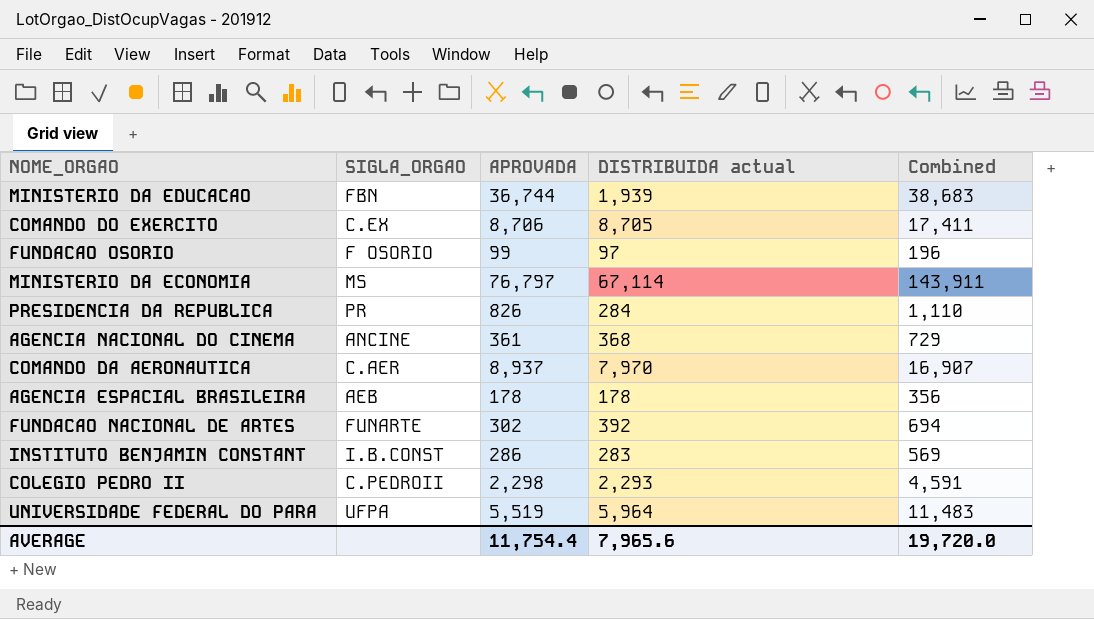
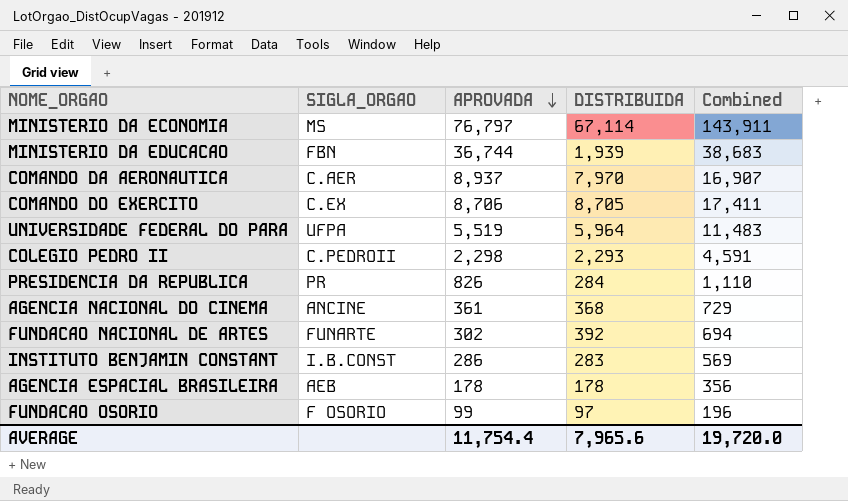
row order: none -> APROVADA descending
column name: DISTRIBUIDA actual -> DISTRIBUIDA

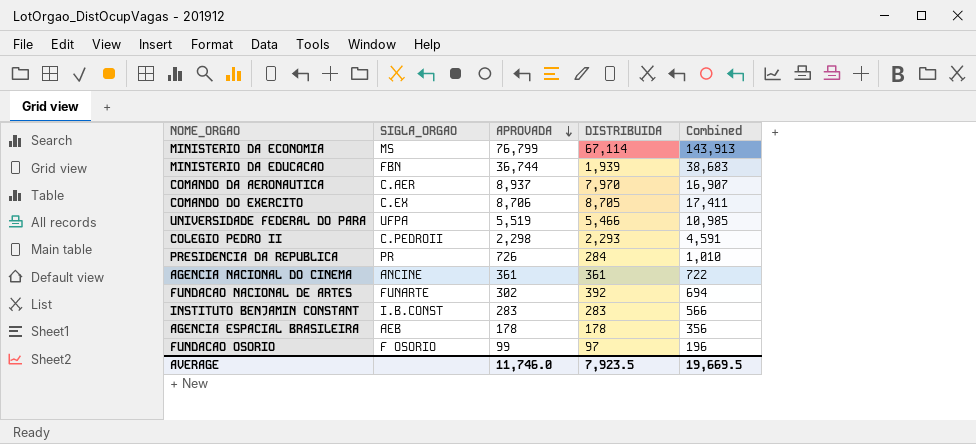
MINISTERIO DA ECONOMIA | APROVADA: 76,797 -> 76,799
MINISTERIO DA ECONOMIA | Combined: 143,911 -> 143,913
UNIVERSIDADE FEDERAL DO PARA | DISTRIBUIDA: 5,964 -> 5,466
UNIVERSIDADE FEDERAL DO PARA | Combined: 11,483 -> 10,985
PRESIDENCIA DA REPUBLICA | APROVADA: 826 -> 726
PRESIDENCIA DA REPUBLICA | Combined: 1,110 -> 1,010
AGENCIA NACIONAL DO CINEMA | DISTRIBUIDA: 368 -> 361
AGENCIA NACIONAL DO CINEMA | Combined: 729 -> 722
INSTITUTO BENJAMIN CONSTANT | APROVADA: 286 -> 283
INSTITUTO BENJAMIN CONSTANT | Combined: 569 -> 566
AVERAGE | APROVADA: 11,754.4 -> 11,746.0
AVERAGE | DISTRIBUIDA: 7,965.6 -> 7,923.5
AVERAGE | Combined: 19,720.0 -> 19,669.5

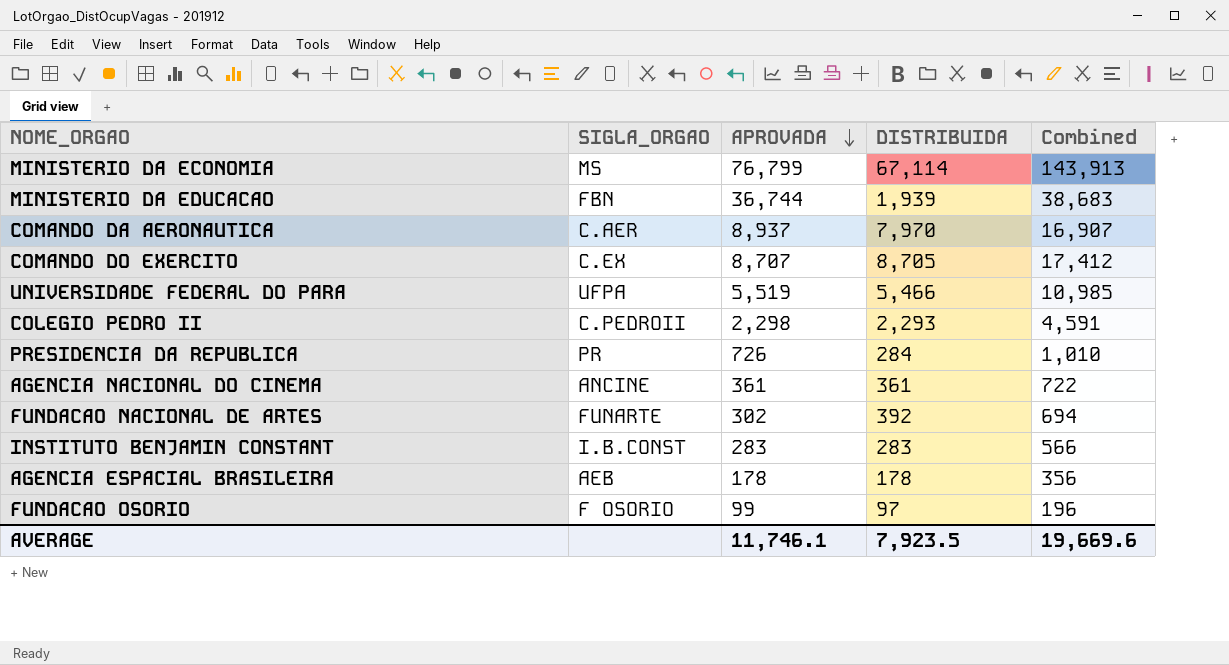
COMANDO DO EXERCITO | APROVADA: 8,706 -> 8,707
COMANDO DO EXERCITO | Combined: 17,411 -> 17,412
AVERAGE | APROVADA: 11,746.0 -> 11,746.1
AVERAGE | Combined: 19,669.5 -> 19,669.6

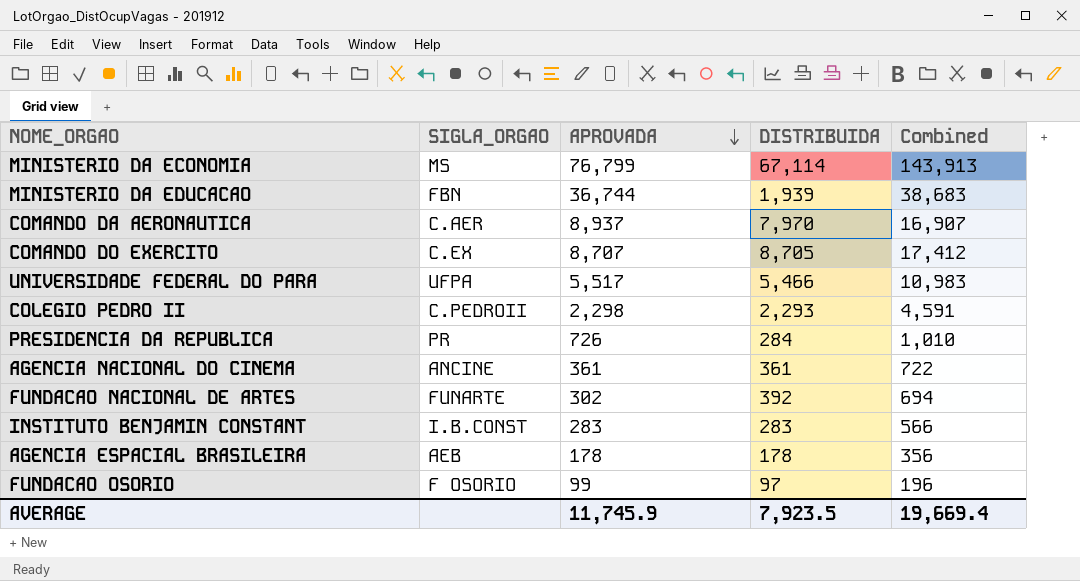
UNIVERSIDADE FEDERAL DO PARA | APROVADA: 5,519 -> 5,517
UNIVERSIDADE FEDERAL DO PARA | Combined: 10,985 -> 10,983
AVERAGE | APROVADA: 11,746.1 -> 11,745.9
AVERAGE | Combined: 19,669.6 -> 19,669.4

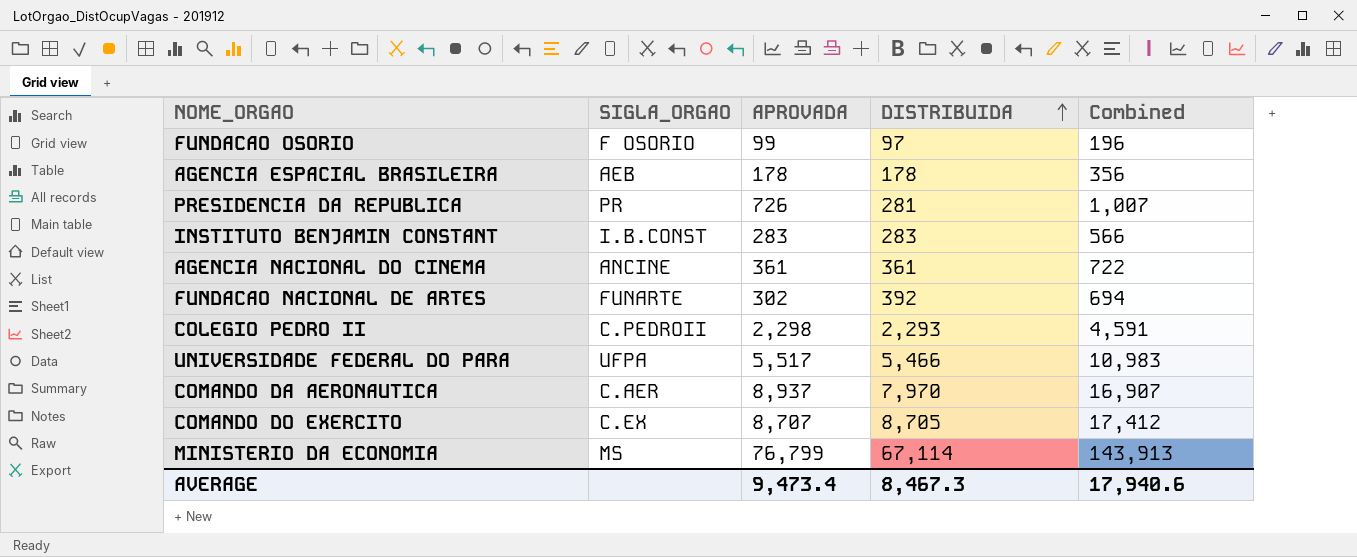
row order: APROVADA descending -> DISTRIBUIDA ascending
row MINISTERIO DA EDUCACAO: FBN | 36,744 | 1,939 | 38,683 -> none
PRESIDENCIA DA REPUBLICA | DISTRIBUIDA: 284 -> 281
PRESIDENCIA DA REPUBLICA | Combined: 1,010 -> 1,007
AVERAGE | APROVADA: 11,745.9 -> 9,473.4
AVERAGE | DISTRIBUIDA: 7,923.5 -> 8,467.3
AVERAGE | Combined: 19,669.4 -> 17,940.6

